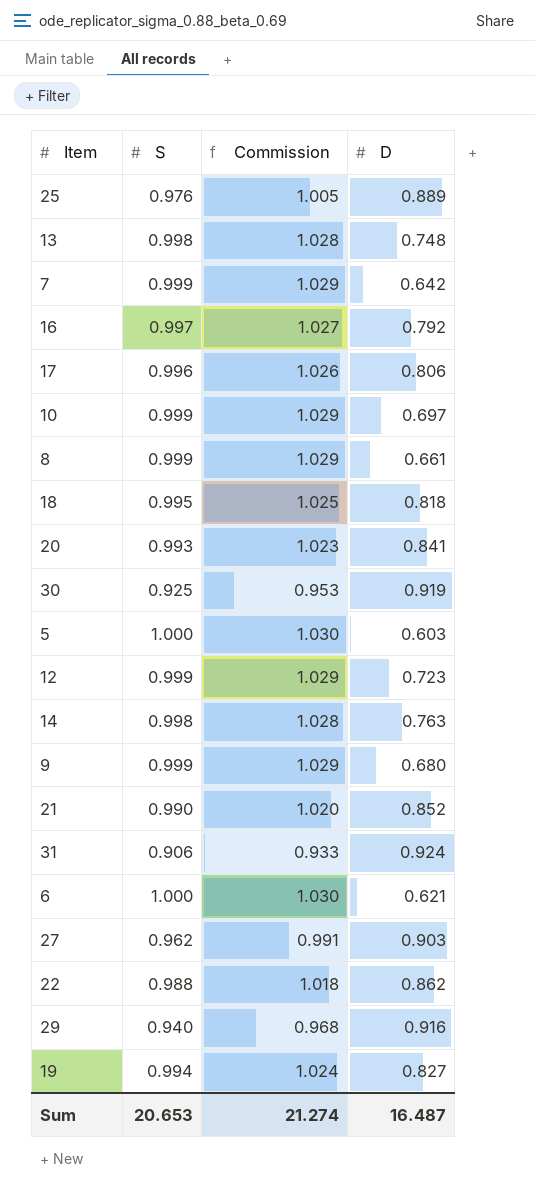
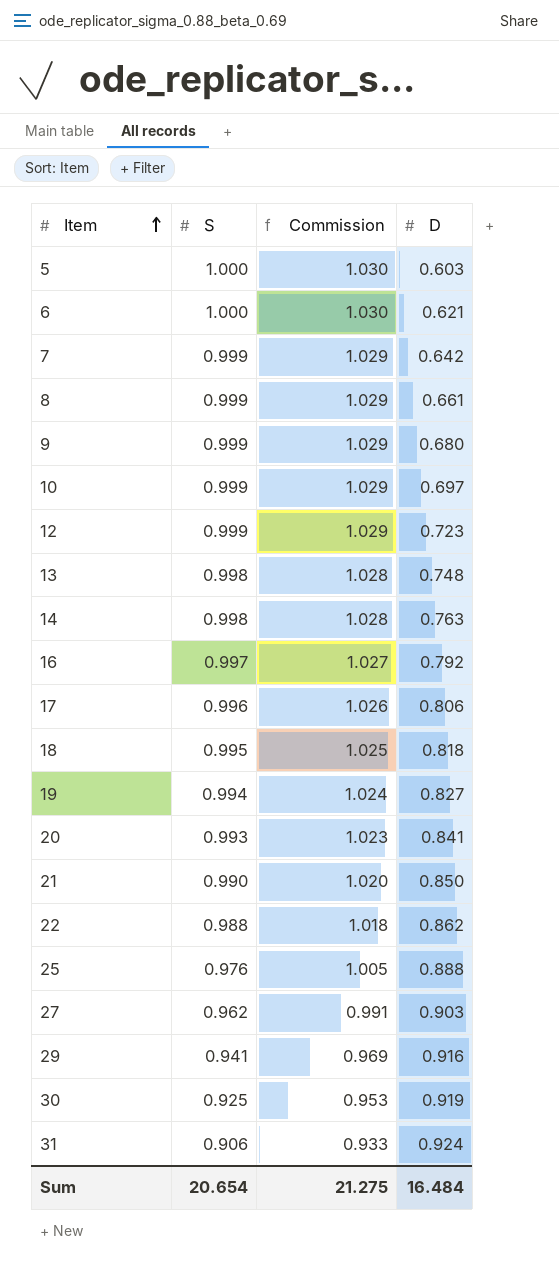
row order: none -> Item ascending
21 | D: 0.852 -> 0.850
25 | D: 0.889 -> 0.888
29 | S: 0.940 -> 0.941
29 | Commission: 0.968 -> 0.969
Sum | S: 20.653 -> 20.654
Sum | Commission: 21.274 -> 21.275
Sum | D: 16.487 -> 16.484

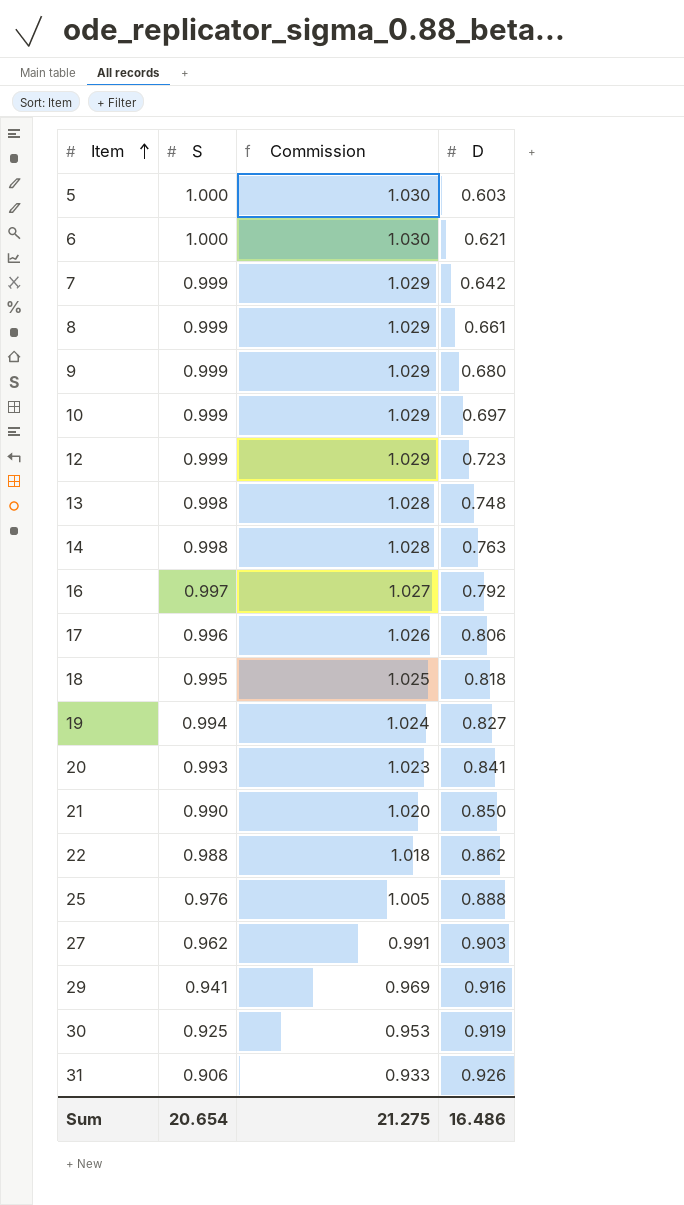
31 | D: 0.924 -> 0.926
Sum | D: 16.484 -> 16.486

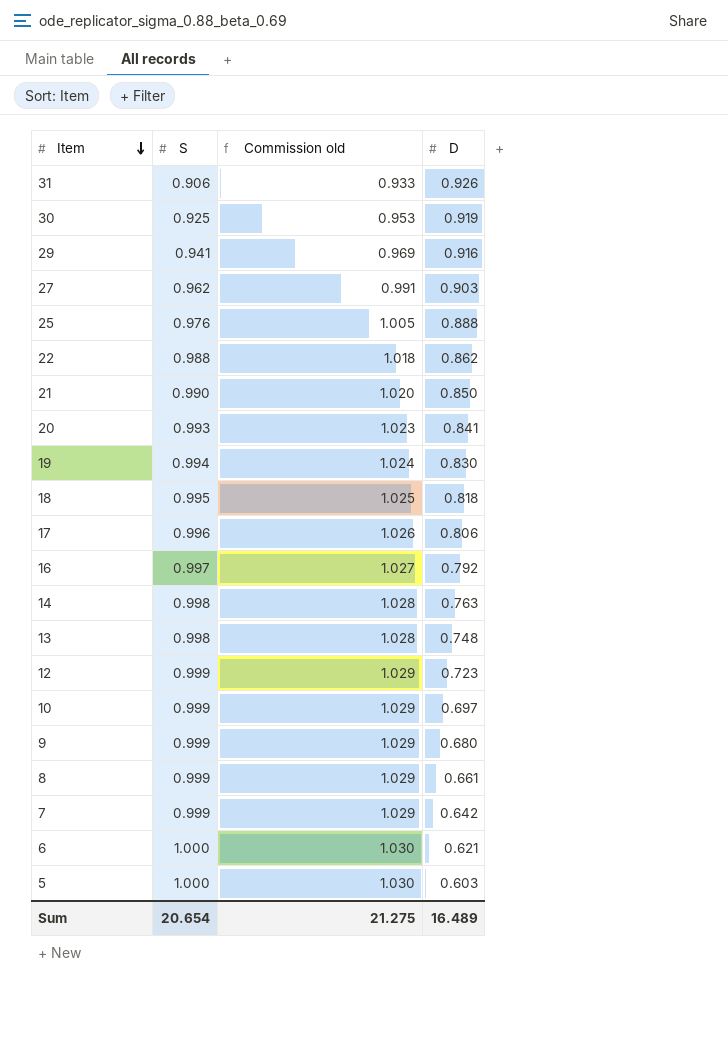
row order: Item ascending -> Item descending
column name: Commission -> Commission old
19 | D: 0.827 -> 0.830
Sum | D: 16.486 -> 16.489

